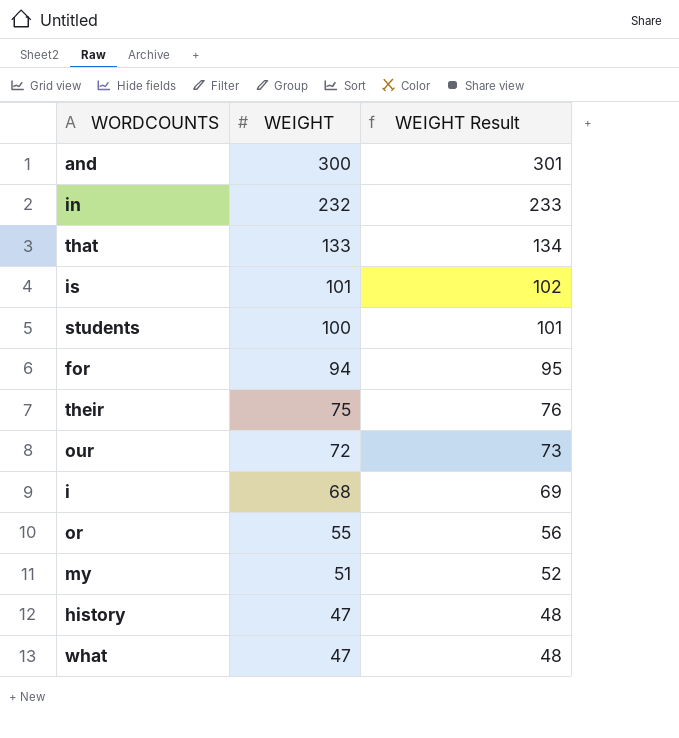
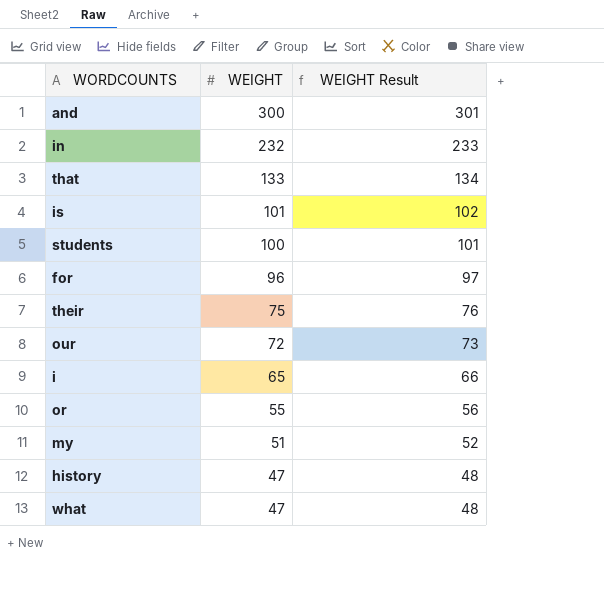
for | WEIGHT: 94 -> 96
for | WEIGHT Result: 95 -> 97
i | WEIGHT: 68 -> 65
i | WEIGHT Result: 69 -> 66

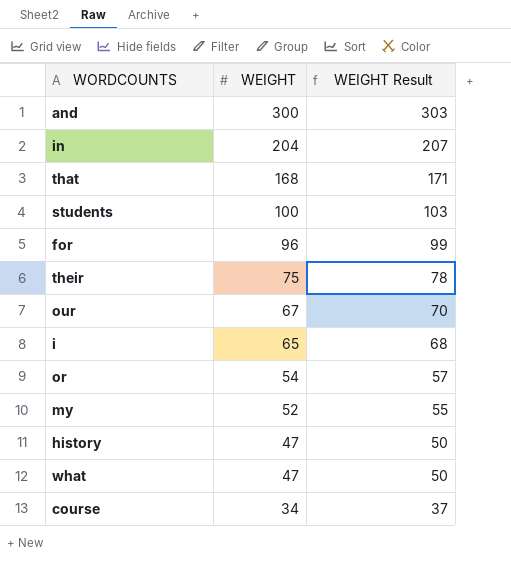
column WEIGHT Result | formula: [WEIGHT] + 1 -> [WEIGHT] + 3
row is: 101 | 102 -> none
in | WEIGHT: 232 -> 204
that | WEIGHT: 133 -> 168
our | WEIGHT: 72 -> 67
or | WEIGHT: 55 -> 54
my | WEIGHT: 51 -> 52
row course: none -> 34 | 37

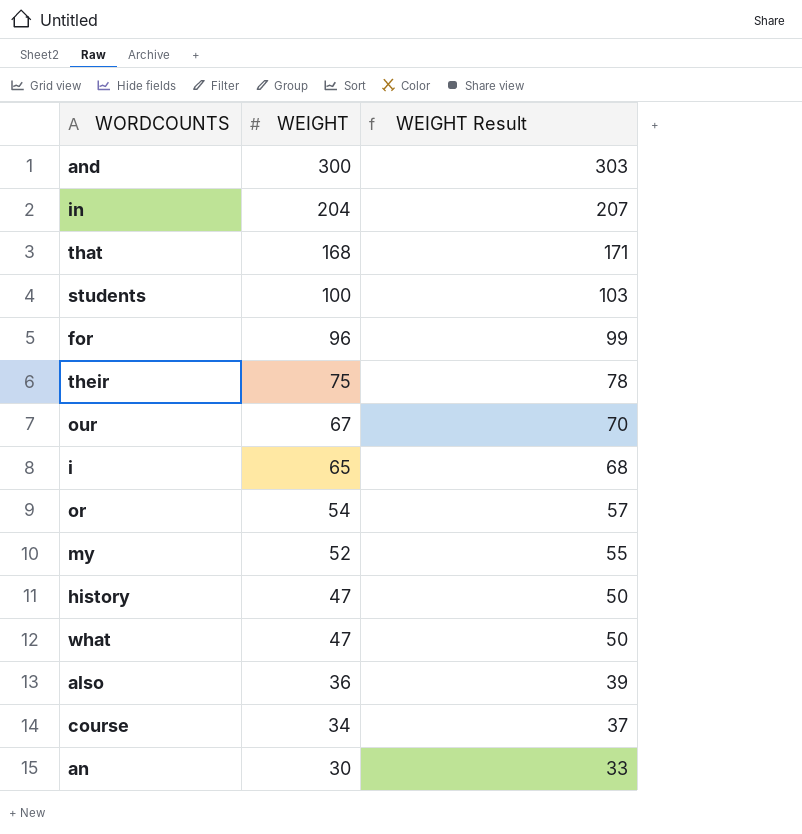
row also: none -> 36 | 39
row an: none -> 30 | 33

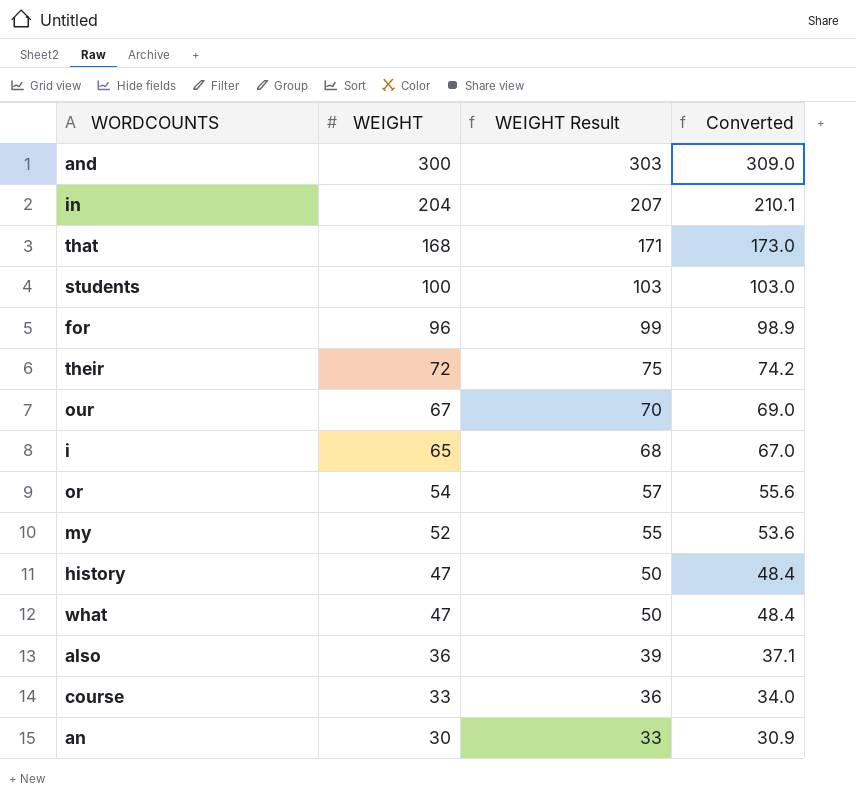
column Converted | formula: none -> [WEIGHT] * 1.03
their | WEIGHT: 75 -> 72
their | WEIGHT Result: 78 -> 75
course | WEIGHT: 34 -> 33
course | WEIGHT Result: 37 -> 36

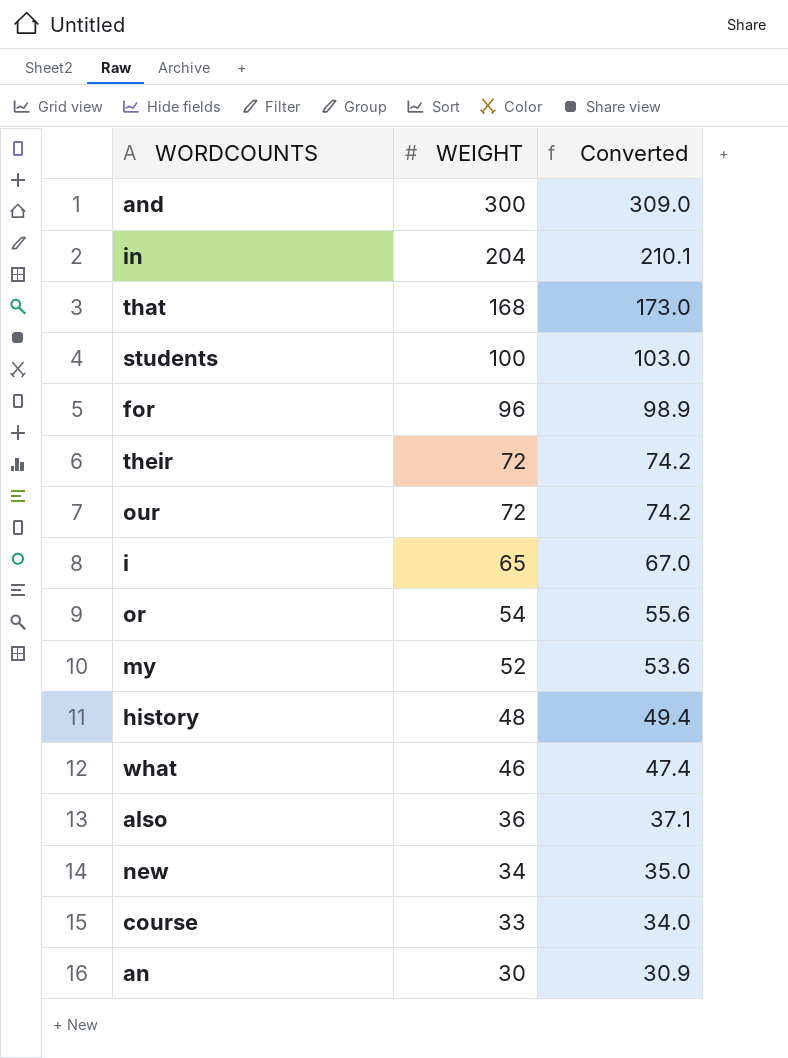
column WEIGHT Result | formula: [WEIGHT] + 3 -> none
our | WEIGHT: 67 -> 72
our | Converted: 69.0 -> 74.2
history | WEIGHT: 47 -> 48
history | Converted: 48.4 -> 49.4
what | WEIGHT: 47 -> 46
what | Converted: 48.4 -> 47.4
row new: none -> 34 | 35.0

